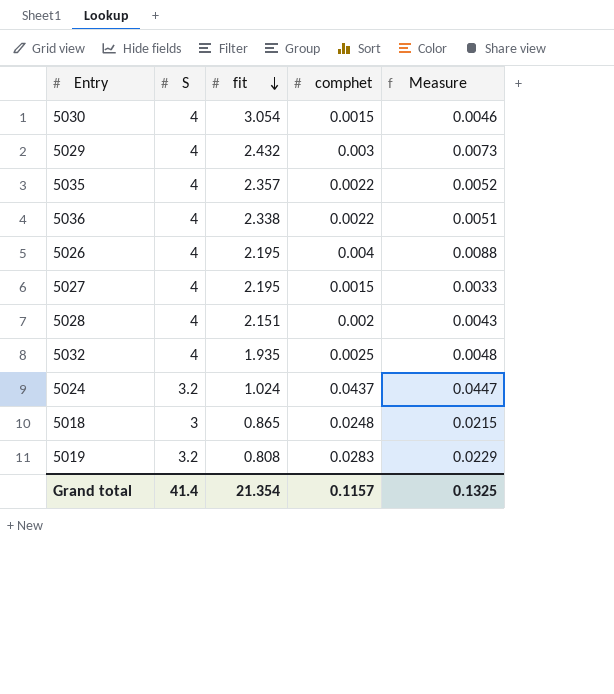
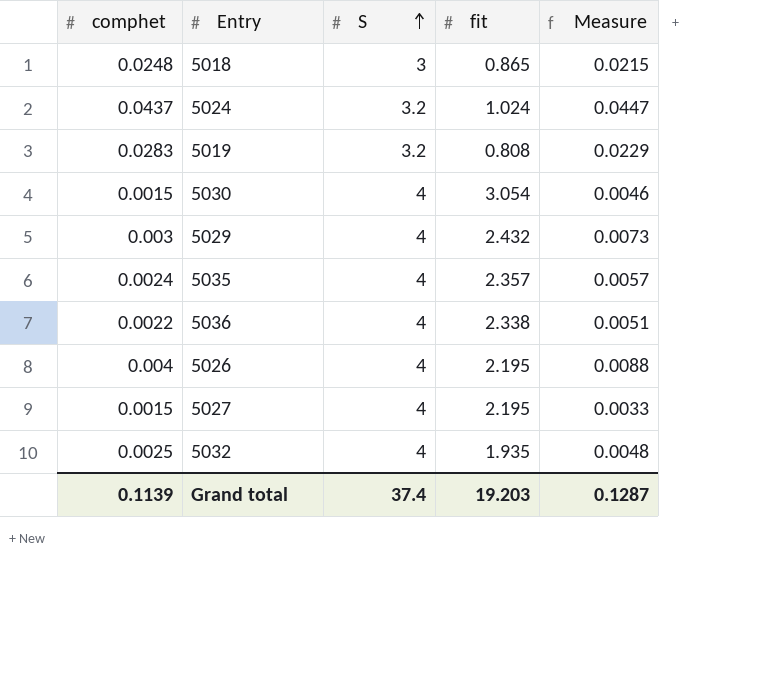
row order: fit descending -> S ascending
column comphet | position: 4 -> 1
row 5028: 4 | 2.151 | 0.002 | 0.0043 -> none
5035 | comphet: 0.0022 -> 0.0024
5035 | Measure: 0.0052 -> 0.0057
Grand total | comphet: 0.1157 -> 0.1139
Grand total | S: 41.4 -> 37.4
Grand total | fit: 21.354 -> 19.203
Grand total | Measure: 0.1325 -> 0.1287

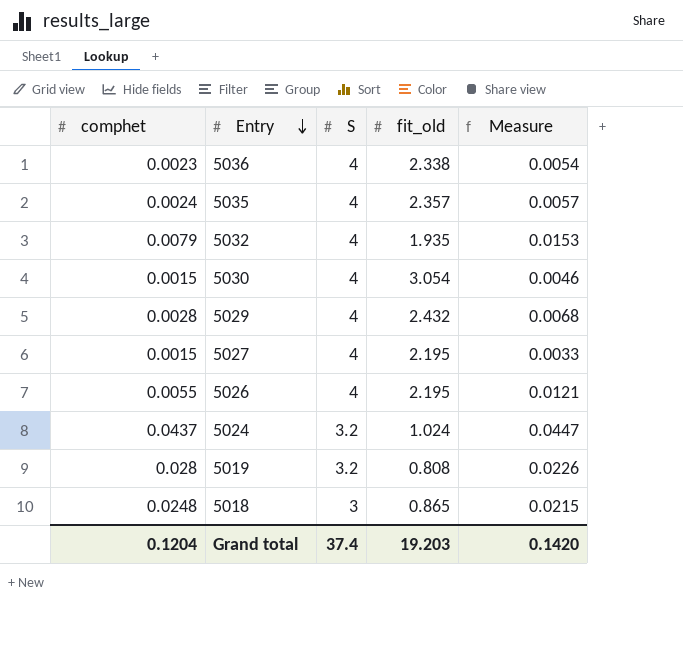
row order: S ascending -> Entry descending
column name: fit -> fit_old
5036 | comphet: 0.0022 -> 0.0023
5036 | Measure: 0.0051 -> 0.0054
5032 | comphet: 0.0025 -> 0.0079
5032 | Measure: 0.0048 -> 0.0153
5029 | comphet: 0.003 -> 0.0028
5029 | Measure: 0.0073 -> 0.0068
5026 | comphet: 0.004 -> 0.0055
5026 | Measure: 0.0088 -> 0.0121
5019 | comphet: 0.0283 -> 0.028
5019 | Measure: 0.0229 -> 0.0226
Grand total | comphet: 0.1139 -> 0.1204
Grand total | Measure: 0.1287 -> 0.1420

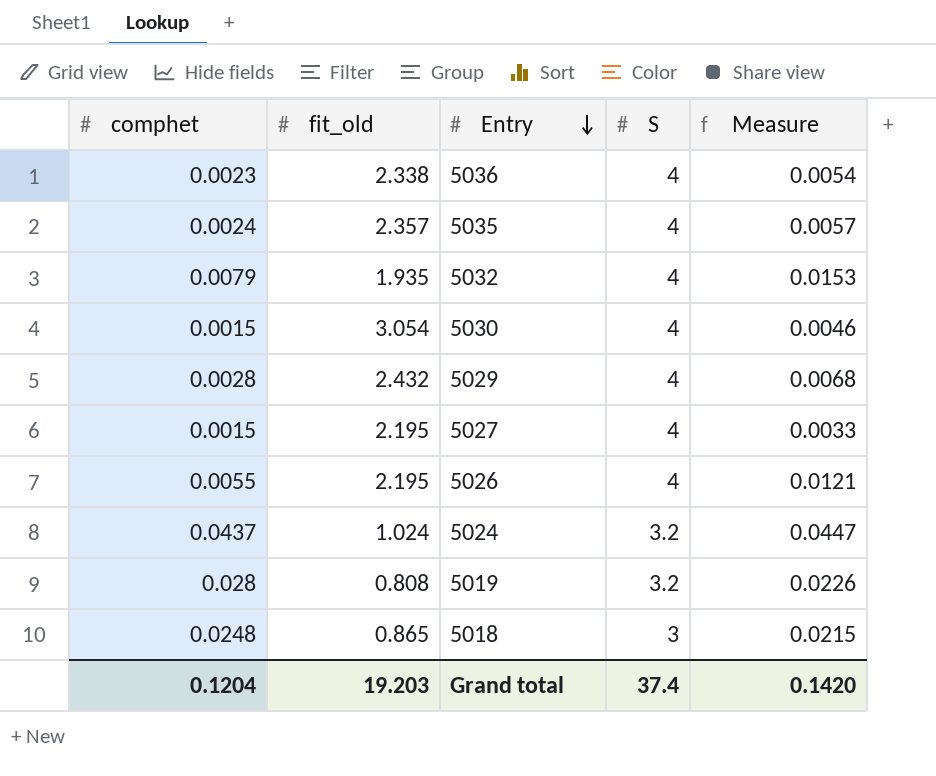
column fit_old | position: 4 -> 2

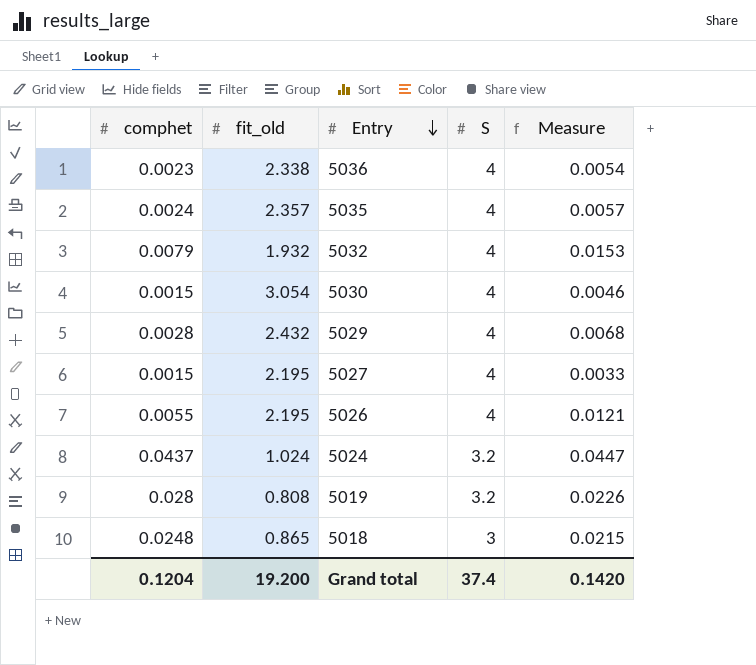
5032 | fit_old: 1.935 -> 1.932
Grand total | fit_old: 19.203 -> 19.200

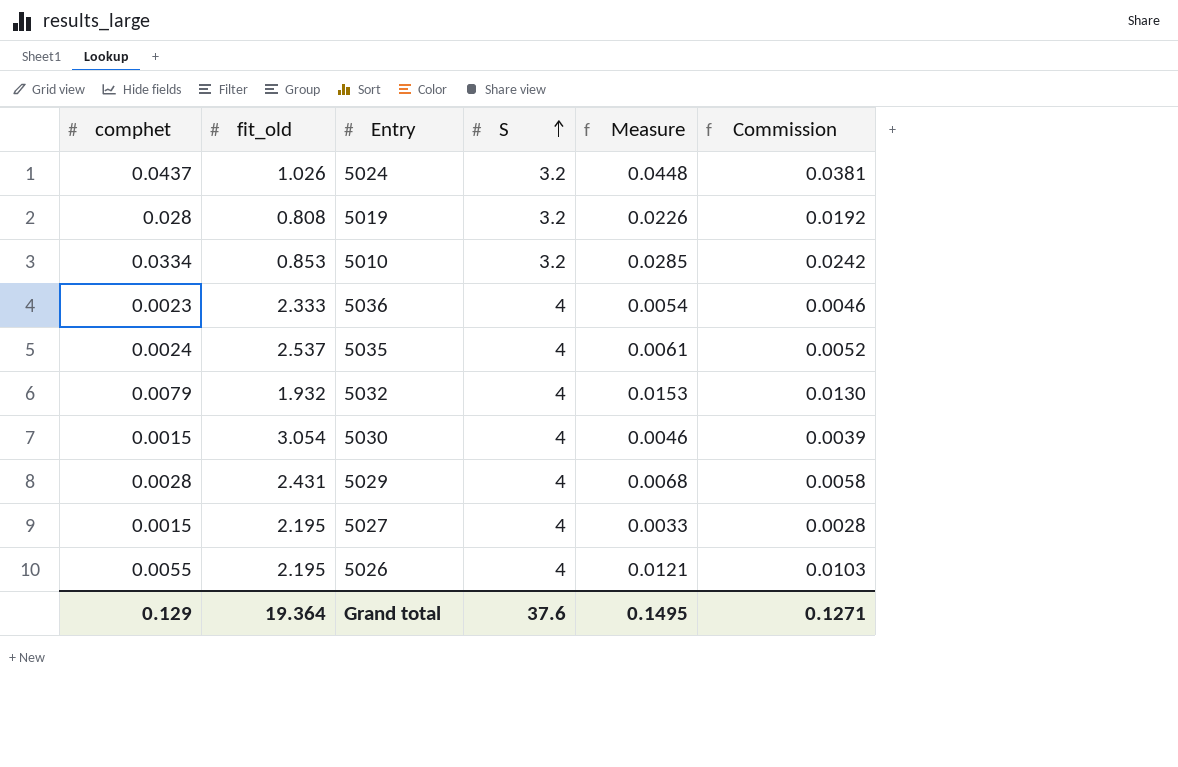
row order: Entry descending -> S ascending
column Commission | formula: none -> [Measure] * 0.85
row 5018: 0.0248 | 0.865 | 3 | 0.0215 -> none
5024 | fit_old: 1.024 -> 1.026
5024 | Measure: 0.0447 -> 0.0448
row 5010: none -> 0.0334 | 0.853 | 3.2 | 0.0285 | 0.0242
5036 | fit_old: 2.338 -> 2.333
5035 | fit_old: 2.357 -> 2.537
5035 | Measure: 0.0057 -> 0.0061
5029 | fit_old: 2.432 -> 2.431
Grand total | comphet: 0.1204 -> 0.129
Grand total | fit_old: 19.200 -> 19.364
Grand total | S: 37.4 -> 37.6
Grand total | Measure: 0.1420 -> 0.1495

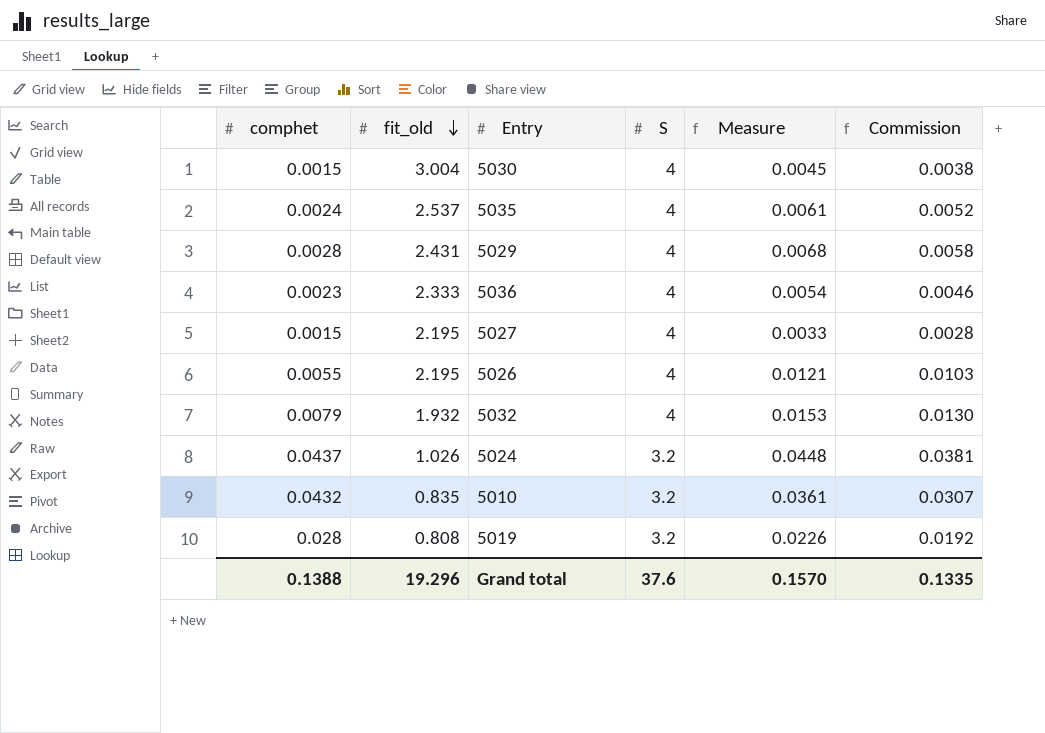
row order: S ascending -> fit_old descending
5030 | fit_old: 3.054 -> 3.004
5030 | Measure: 0.0046 -> 0.0045
5030 | Commission: 0.0039 -> 0.0038
5010 | comphet: 0.0334 -> 0.0432
5010 | fit_old: 0.853 -> 0.835
5010 | Measure: 0.0285 -> 0.0361
5010 | Commission: 0.0242 -> 0.0307
Grand total | comphet: 0.129 -> 0.1388
Grand total | fit_old: 19.364 -> 19.296
Grand total | Measure: 0.1495 -> 0.1570
Grand total | Commission: 0.1271 -> 0.1335

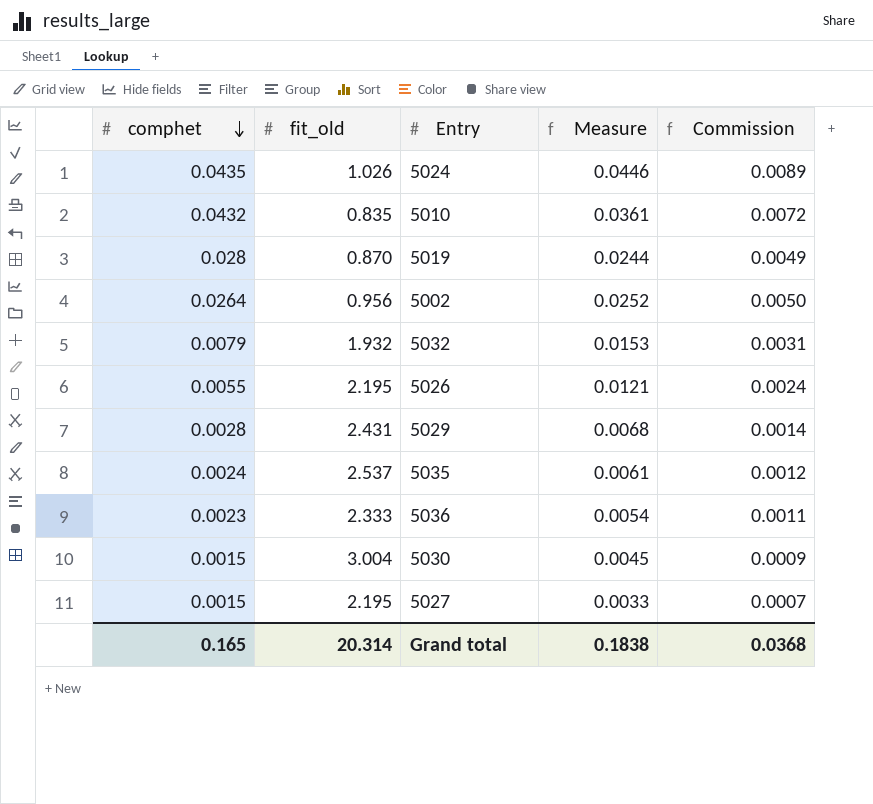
row order: fit_old descending -> comphet descending
column S | position: 4 -> none
column Commission | formula: [Measure] * 0.85 -> [Measure] * 0.2
5024 | comphet: 0.0437 -> 0.0435
5024 | Measure: 0.0448 -> 0.0446
5019 | fit_old: 0.808 -> 0.870
5019 | Measure: 0.0226 -> 0.0244
row 5002: none -> 0.0264 | 0.956 | 0.0252 | 0.0050
Grand total | comphet: 0.1388 -> 0.165
Grand total | fit_old: 19.296 -> 20.314
Grand total | Measure: 0.1570 -> 0.1838
Grand total | Commission: 0.1335 -> 0.0368

